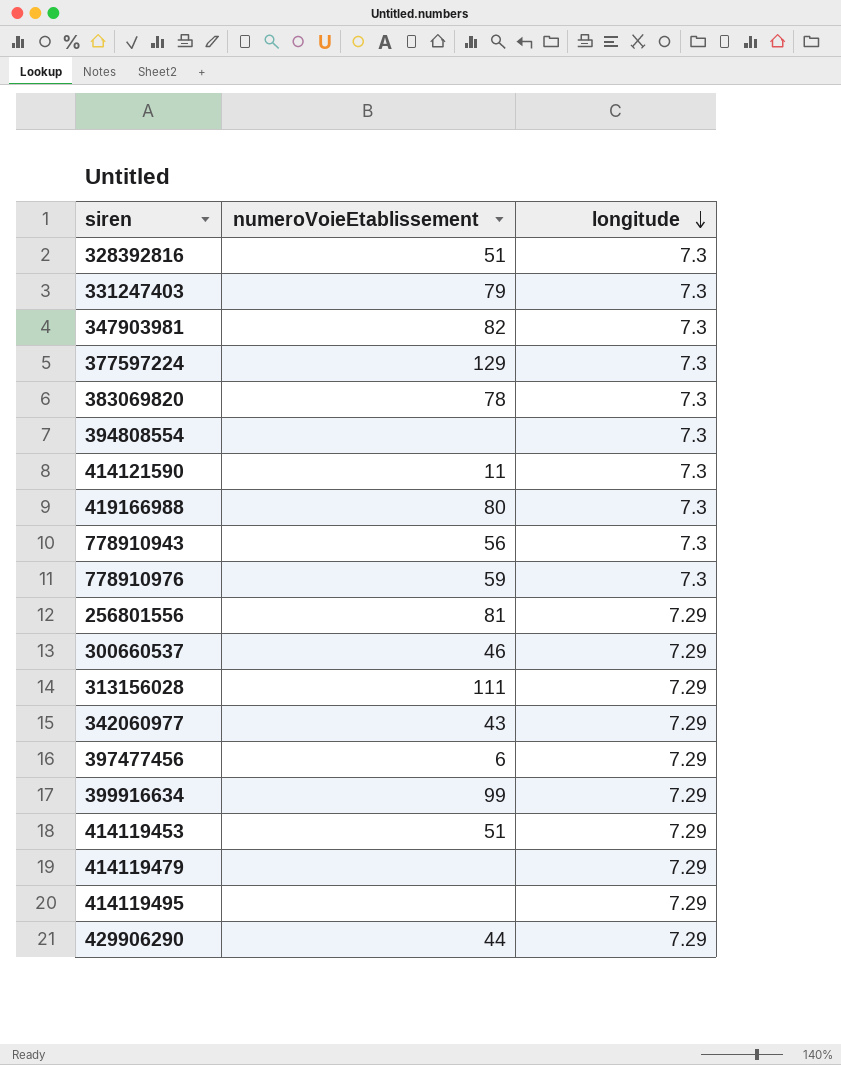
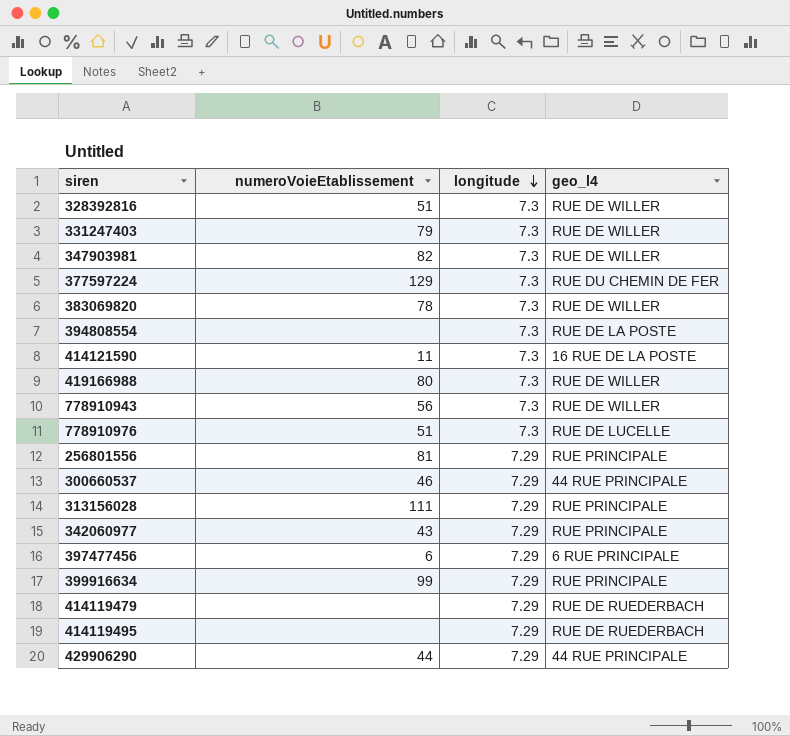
column geo_l4 | position: none -> 4
row 414119453: 51 | 7.29 -> none
778910976 | numeroVoieEtablissement: 59 -> 51

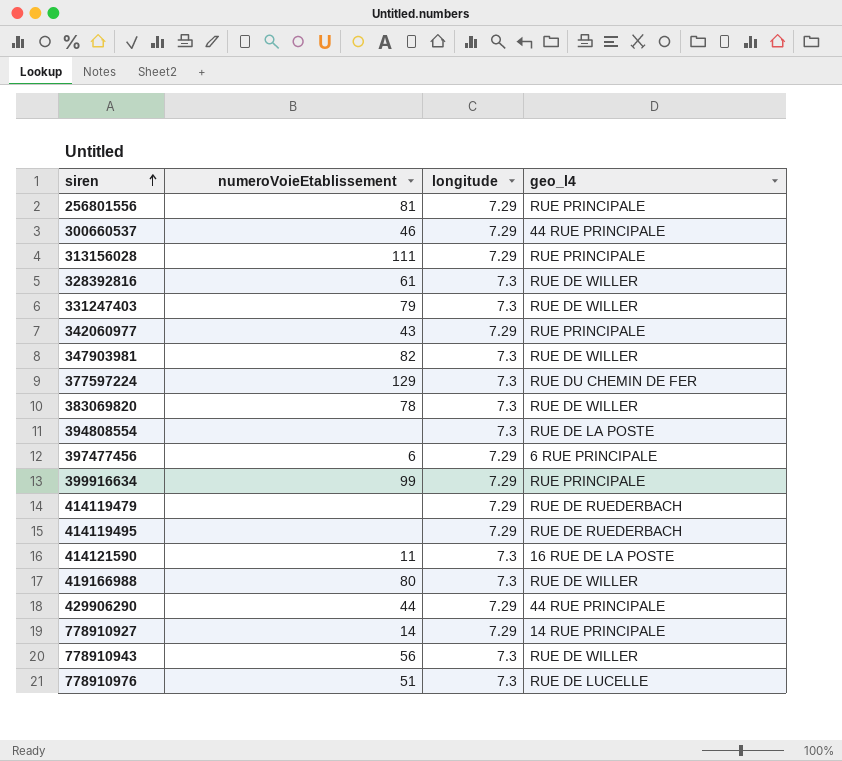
row order: longitude descending -> siren ascending
328392816 | numeroVoieEtablissement: 51 -> 61
row 778910927: none -> 14 | 7.29 | 14 RUE PRINCIPALE

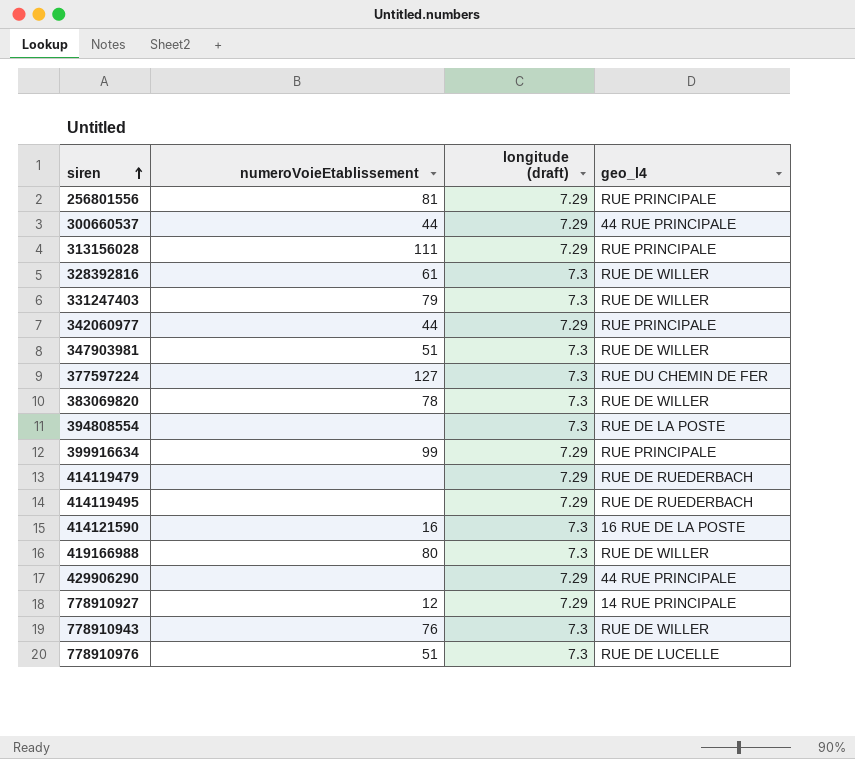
column name: longitude -> longitude (draft)
row 397477456: 6 | 7.29 | 6 RUE PRINCIPALE -> none
300660537 | numeroVoieEtablissement: 46 -> 44
342060977 | numeroVoieEtablissement: 43 -> 44
347903981 | numeroVoieEtablissement: 82 -> 51
377597224 | numeroVoieEtablissement: 129 -> 127
414121590 | numeroVoieEtablissement: 11 -> 16
429906290 | numeroVoieEtablissement: 44 -> none
778910927 | numeroVoieEtablissement: 14 -> 12
778910943 | numeroVoieEtablissement: 56 -> 76

